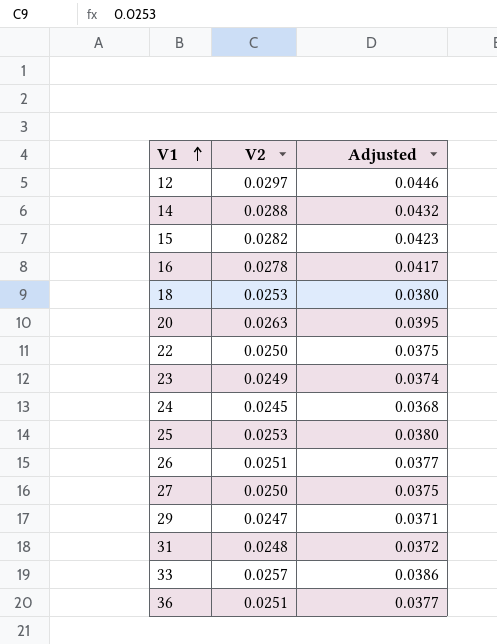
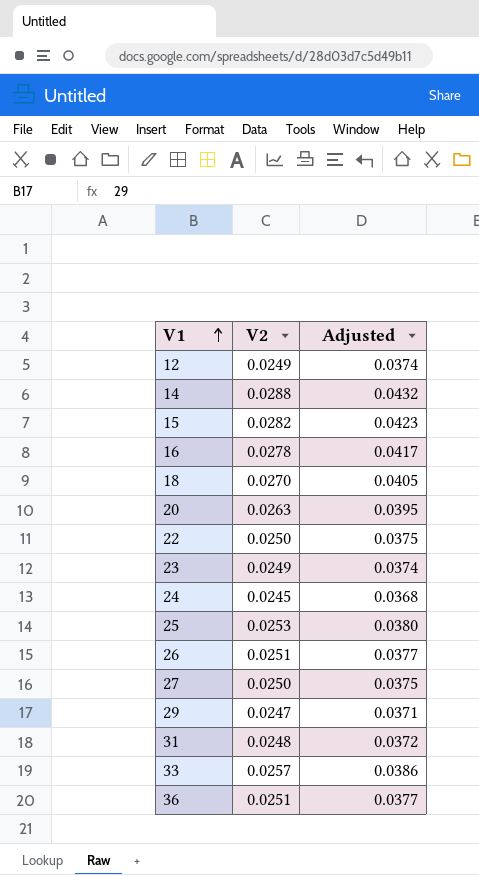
12 | V2: 0.0297 -> 0.0249
12 | Adjusted: 0.0446 -> 0.0374
18 | V2: 0.0253 -> 0.0270
18 | Adjusted: 0.0380 -> 0.0405

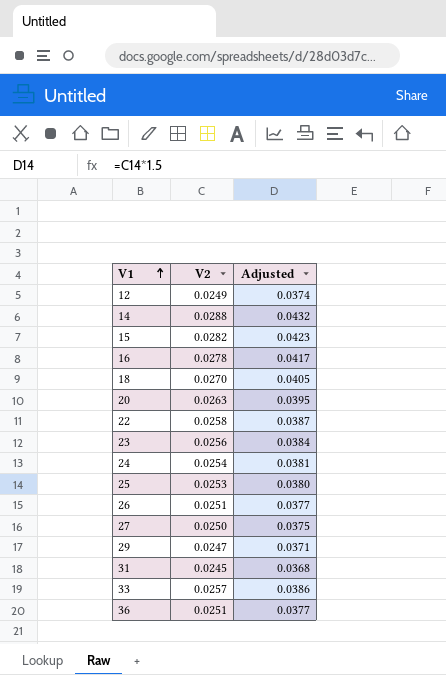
22 | V2: 0.0250 -> 0.0258
22 | Adjusted: 0.0375 -> 0.0387
23 | V2: 0.0249 -> 0.0256
23 | Adjusted: 0.0374 -> 0.0384
24 | V2: 0.0245 -> 0.0254
24 | Adjusted: 0.0368 -> 0.0381
31 | V2: 0.0248 -> 0.0245
31 | Adjusted: 0.0372 -> 0.0368

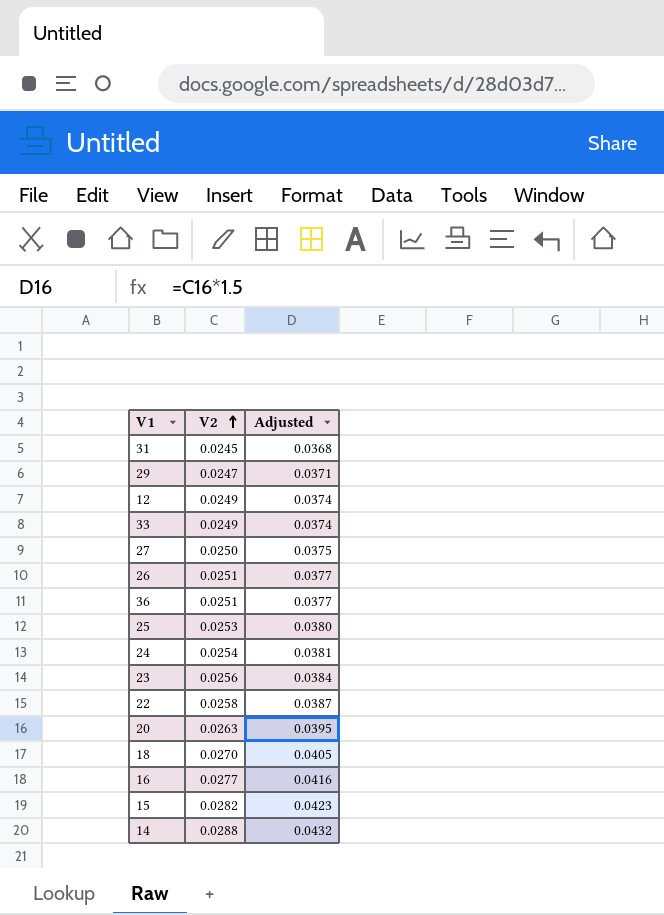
row order: V1 ascending -> V2 ascending
33 | V2: 0.0257 -> 0.0249
33 | Adjusted: 0.0386 -> 0.0374
16 | V2: 0.0278 -> 0.0277
16 | Adjusted: 0.0417 -> 0.0416

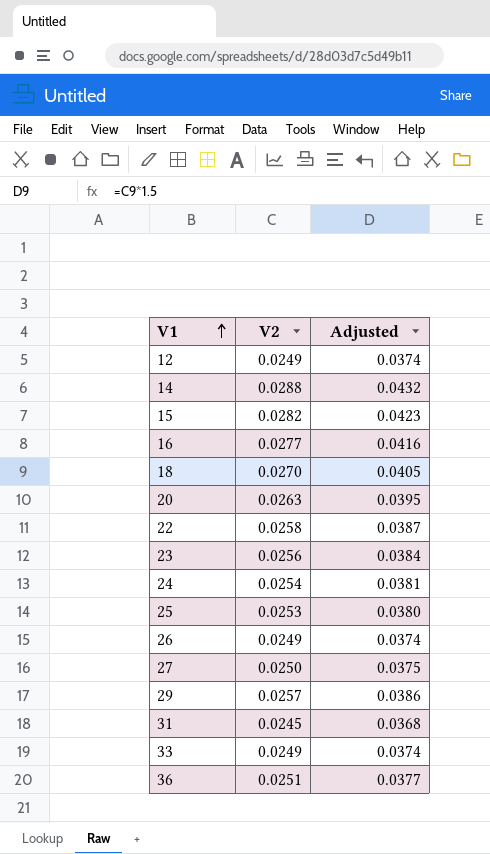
row order: V2 ascending -> V1 ascending
26 | V2: 0.0251 -> 0.0249
26 | Adjusted: 0.0377 -> 0.0374
29 | V2: 0.0247 -> 0.0257
29 | Adjusted: 0.0371 -> 0.0386

